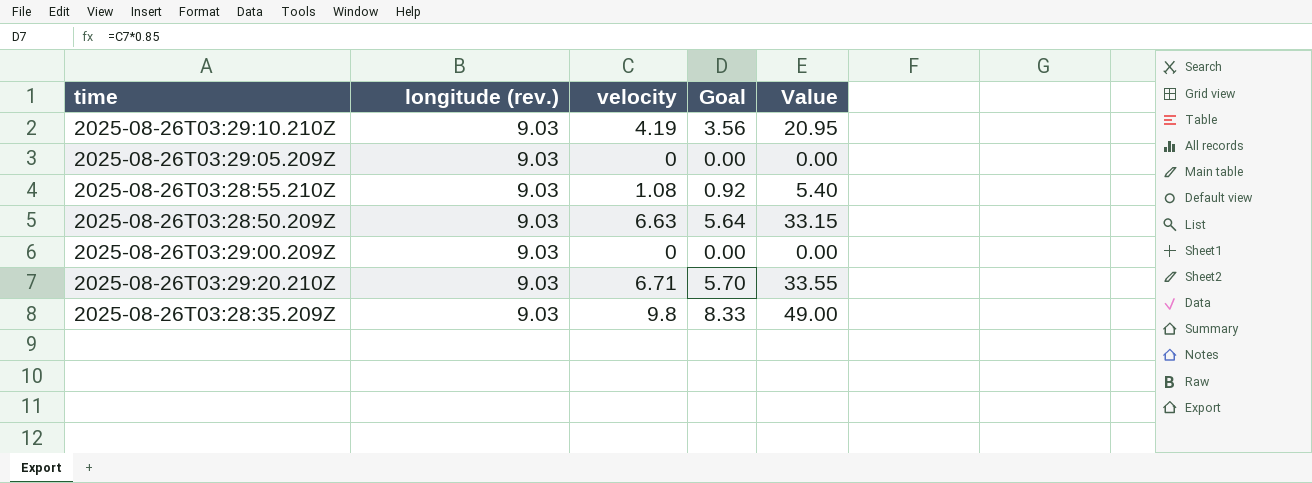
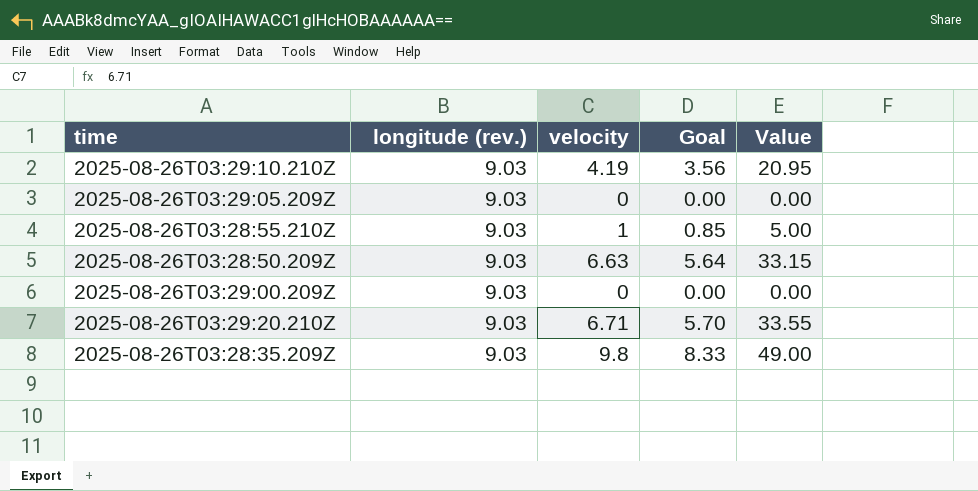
2025-08-26T03:28:55.210Z | velocity: 1.08 -> 1
2025-08-26T03:28:55.210Z | Goal: 0.92 -> 0.85
2025-08-26T03:28:55.210Z | Value: 5.40 -> 5.00

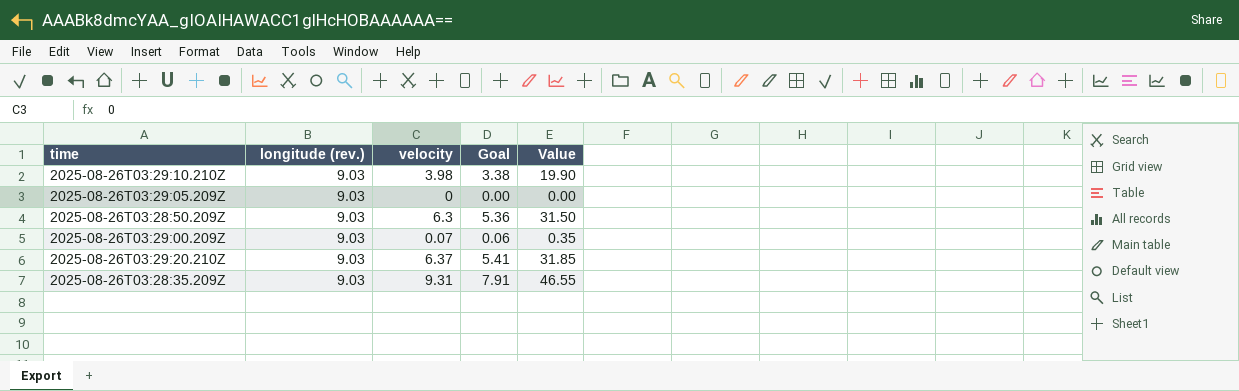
row 2025-08-26T03:28:55.210Z: 9.03 | 1 | 0.85 | 5.00 -> none
2025-08-26T03:29:10.210Z | velocity: 4.19 -> 3.98
2025-08-26T03:29:10.210Z | Goal: 3.56 -> 3.38
2025-08-26T03:29:10.210Z | Value: 20.95 -> 19.90
2025-08-26T03:28:50.209Z | velocity: 6.63 -> 6.3
2025-08-26T03:28:50.209Z | Goal: 5.64 -> 5.36
2025-08-26T03:28:50.209Z | Value: 33.15 -> 31.50
2025-08-26T03:29:00.209Z | velocity: 0 -> 0.07
2025-08-26T03:29:00.209Z | Goal: 0.00 -> 0.06
2025-08-26T03:29:00.209Z | Value: 0.00 -> 0.35
2025-08-26T03:29:20.210Z | velocity: 6.71 -> 6.37
2025-08-26T03:29:20.210Z | Goal: 5.70 -> 5.41
2025-08-26T03:29:20.210Z | Value: 33.55 -> 31.85
2025-08-26T03:28:35.209Z | velocity: 9.8 -> 9.31
2025-08-26T03:28:35.209Z | Goal: 8.33 -> 7.91
2025-08-26T03:28:35.209Z | Value: 49.00 -> 46.55

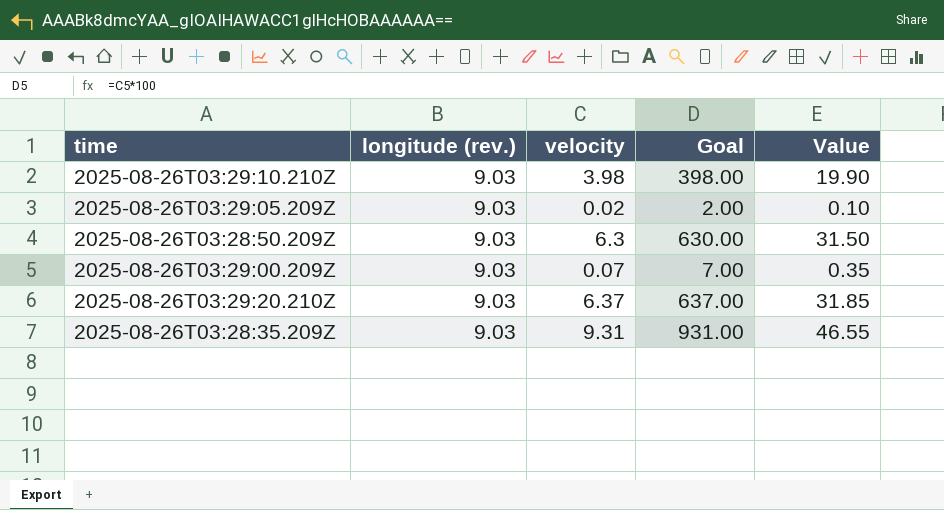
column Goal | formula: [velocity] * 0.85 -> [velocity] * 100
2025-08-26T03:29:05.209Z | velocity: 0 -> 0.02
2025-08-26T03:29:05.209Z | Value: 0.00 -> 0.10

